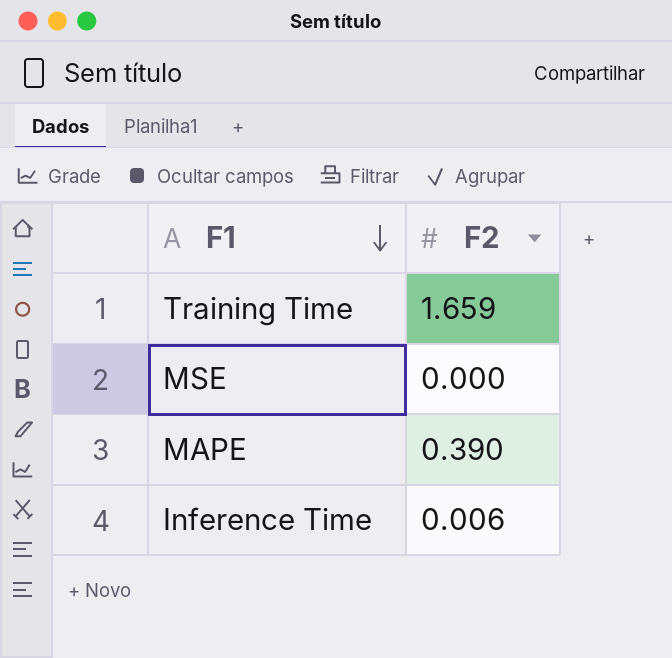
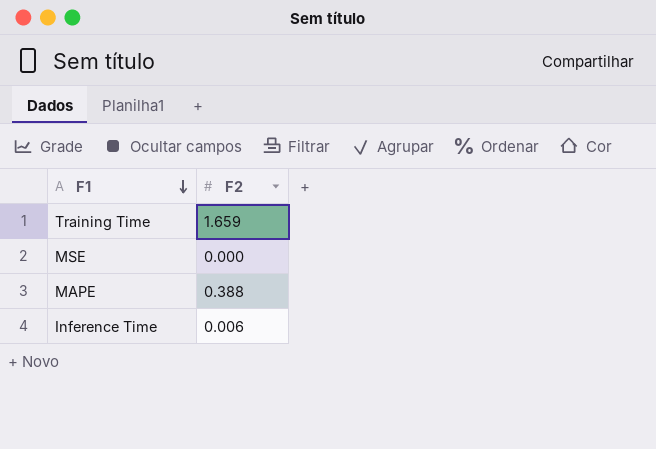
MAPE | F2: 0.390 -> 0.388

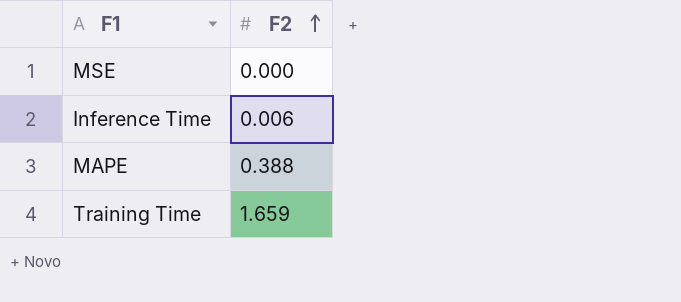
row order: F1 descending -> F2 ascending

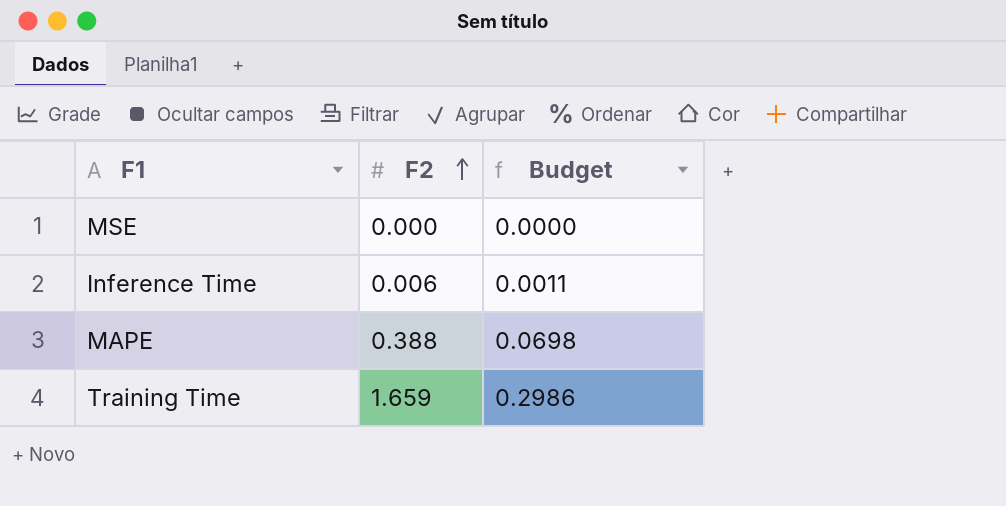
column Budget | formula: none -> [F2] * 0.18

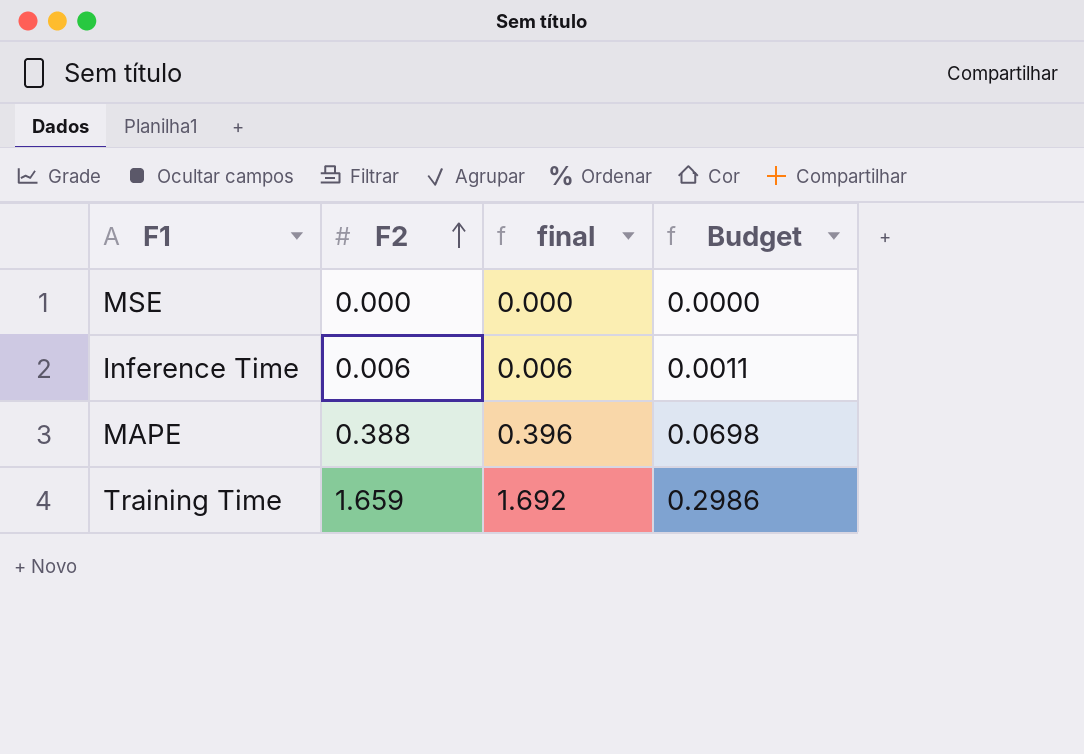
column final | formula: none -> [F2] * 1.02

